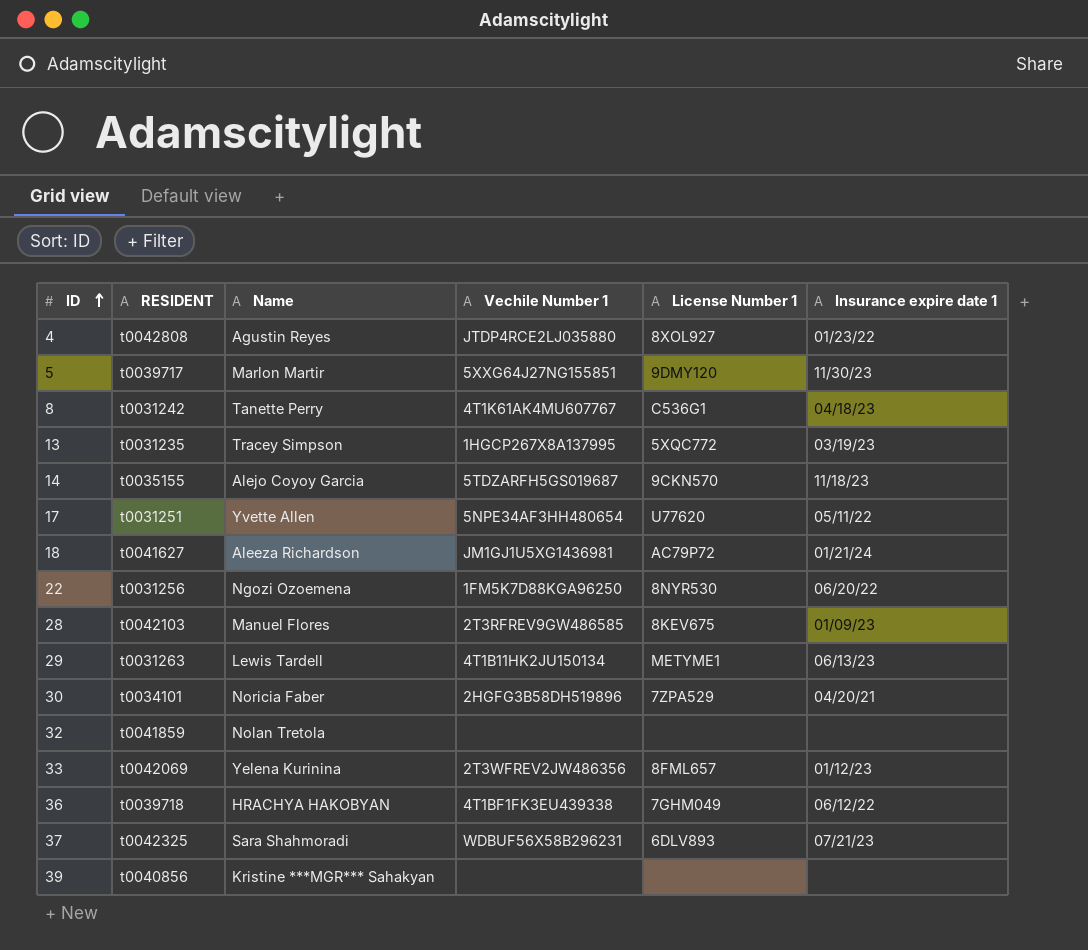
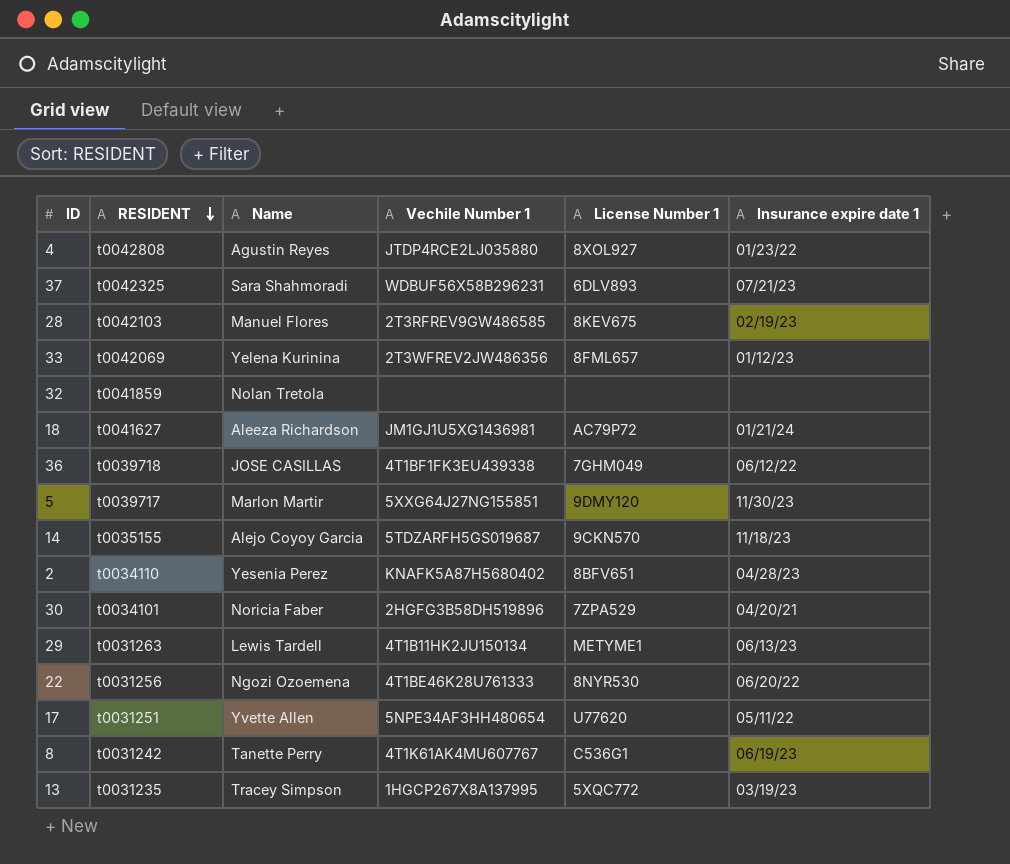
row order: ID ascending -> RESIDENT descending
row 39: t0040856 | Kristine ***MGR*** Sahakyan | none | none | none -> none
28 | Insurance expire date 1: 01/09/23 -> 02/19/23
36 | Name: HRACHYA HAKOBYAN -> JOSE CASILLAS
row 2: none -> t0034110 | Yesenia Perez | KNAFK5A87H5680402 | 8BFV651 | 04/28/23
22 | Vechile Number 1: 1FM5K7D88KGA96250 -> 4T1BE46K28U761333
8 | Insurance expire date 1: 04/18/23 -> 06/19/23

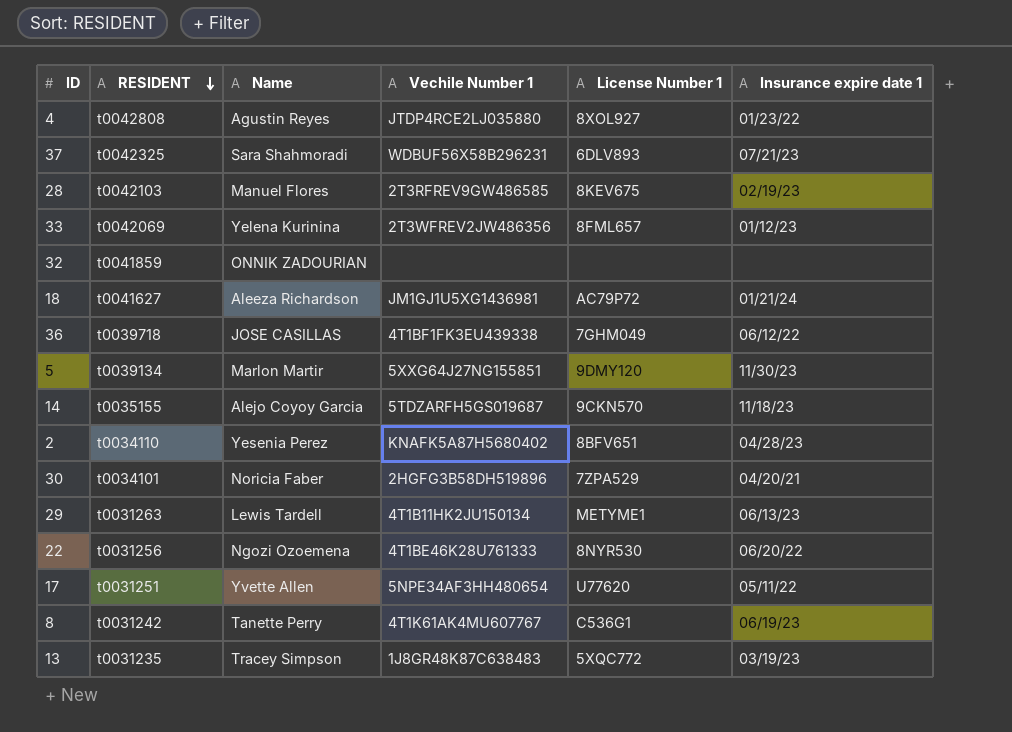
32 | Name: Nolan Tretola -> ONNIK ZADOURIAN
5 | RESIDENT: t0039717 -> t0039134
13 | Vechile Number 1: 1HGCP267X8A137995 -> 1J8GR48K87C638483

